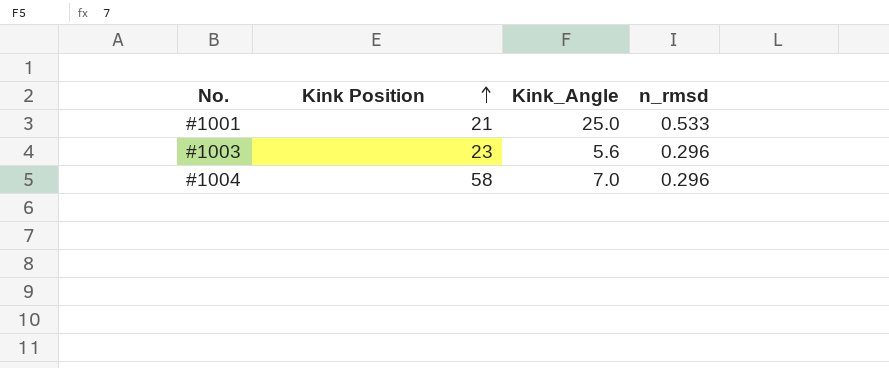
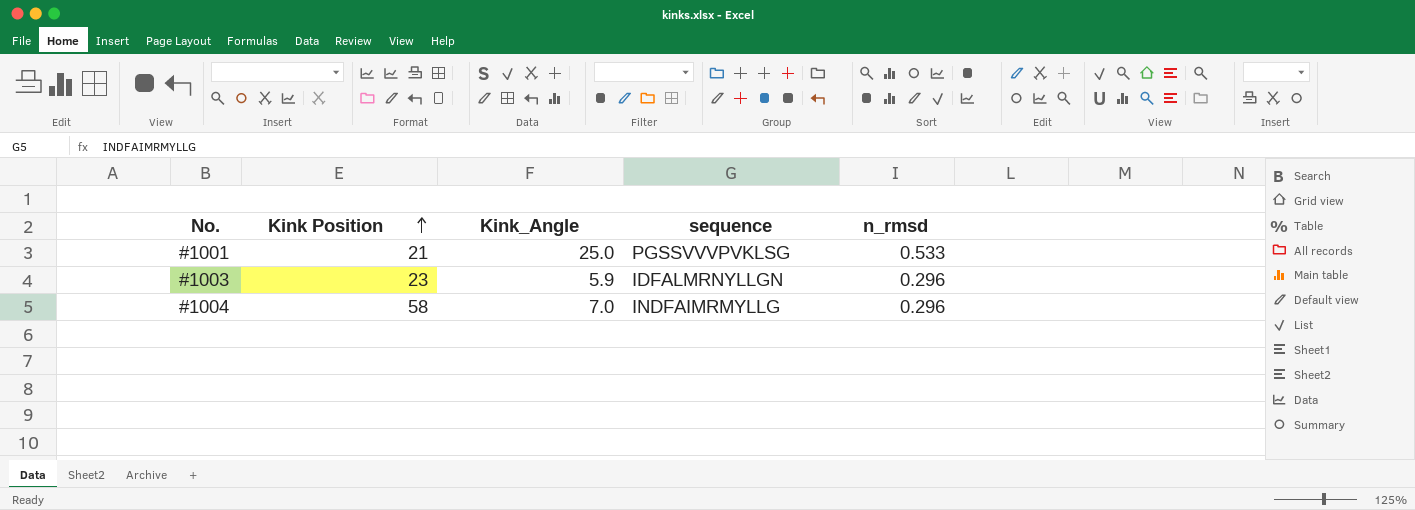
column sequence | position: none -> 4
#1003 | Kink_Angle: 5.6 -> 5.9

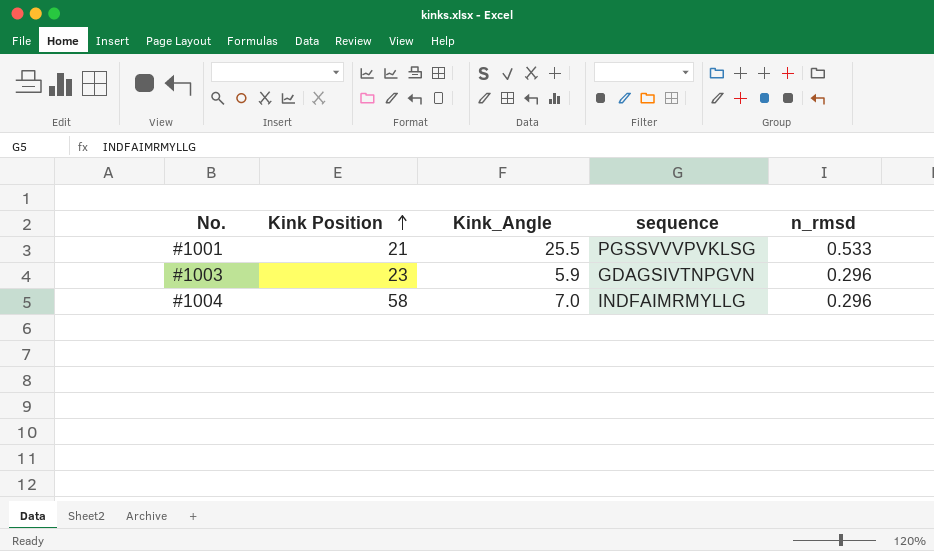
#1001 | Kink_Angle: 25.0 -> 25.5
#1003 | sequence: IDFALMRNYLLGN -> GDAGSIVTNPGVN

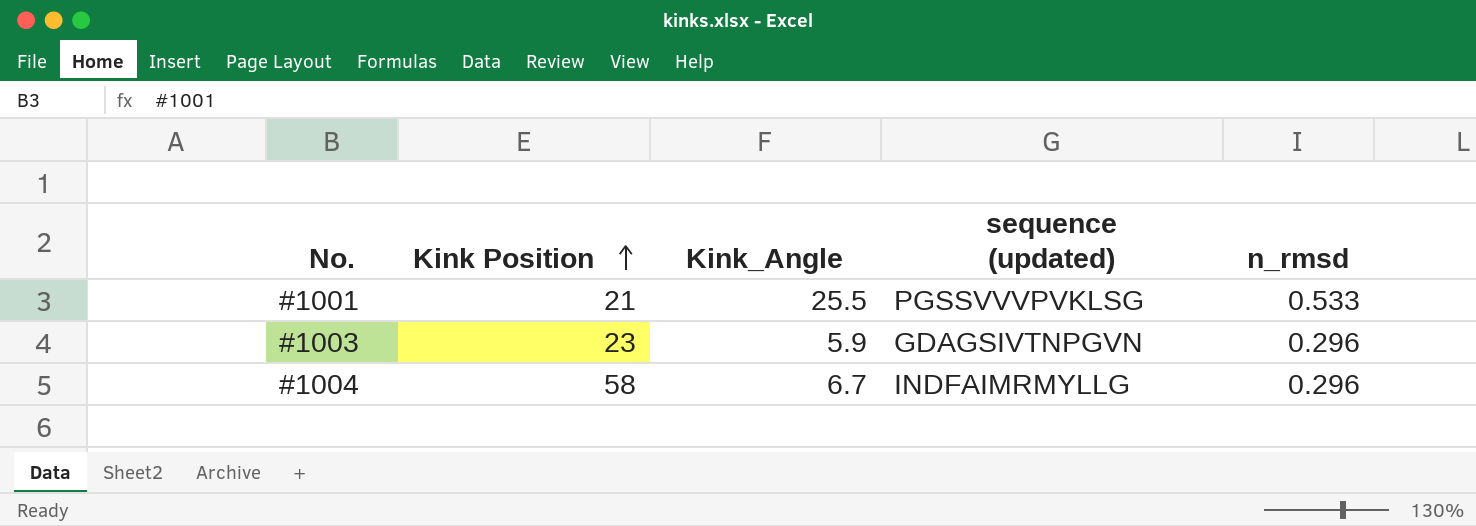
column name: sequence -> sequence (updated)
#1004 | Kink_Angle: 7.0 -> 6.7

